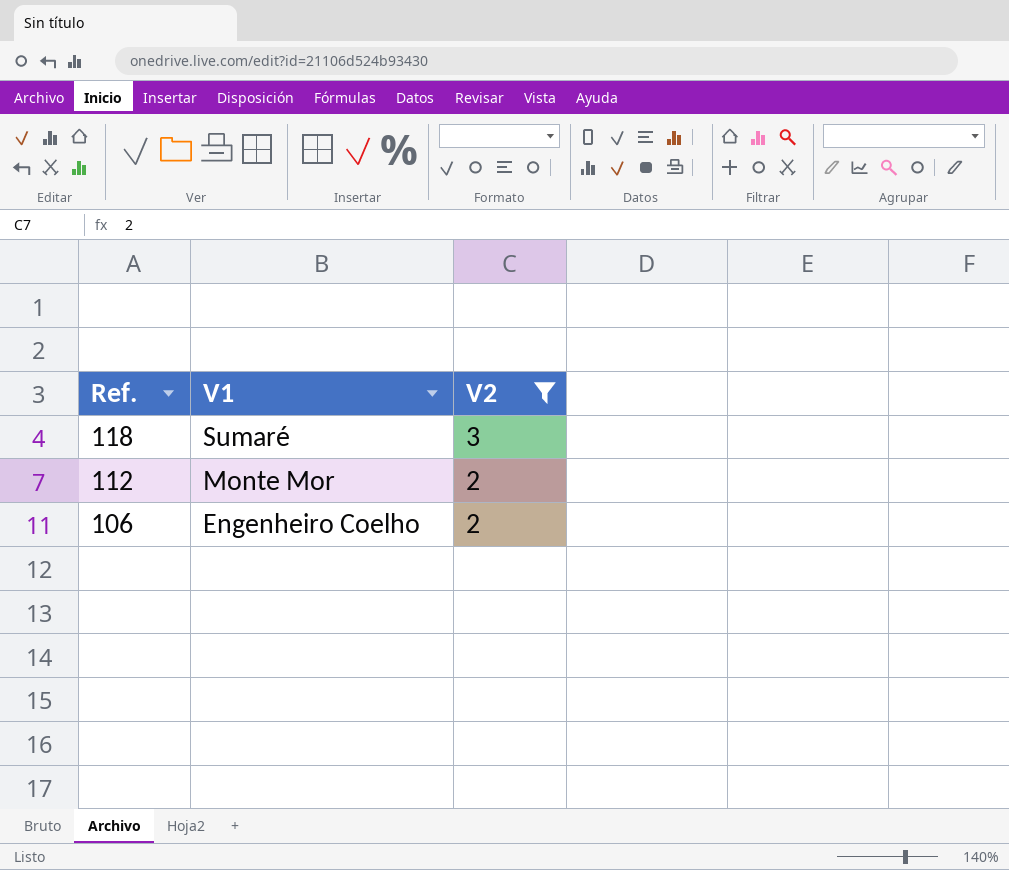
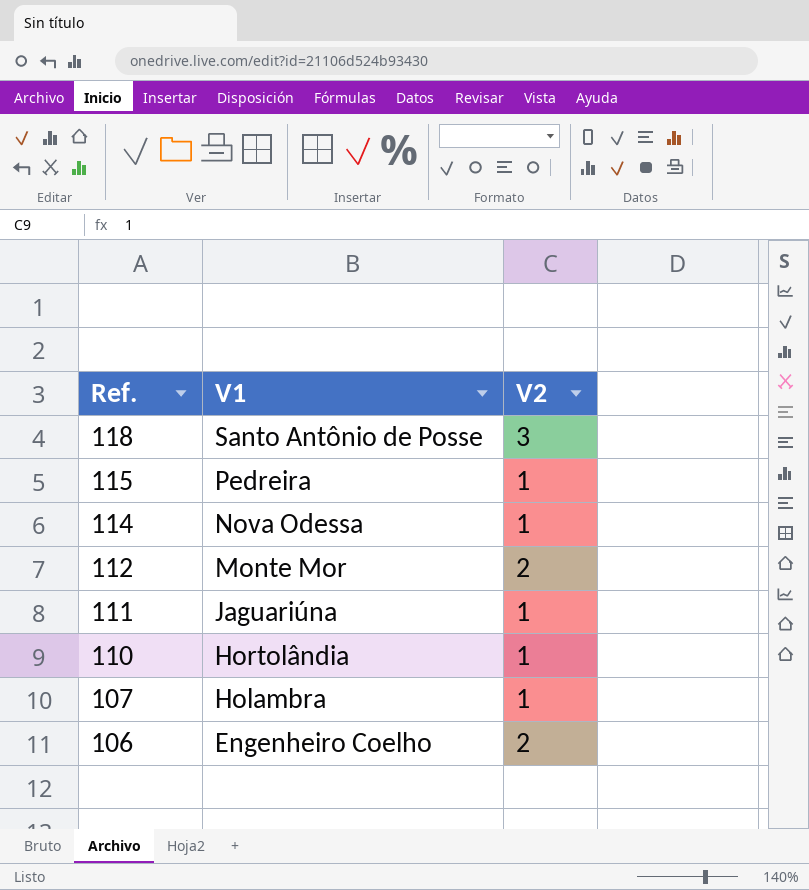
filter: V2 != 1 -> none
118 | V1: Sumaré -> Santo Antônio de Posse

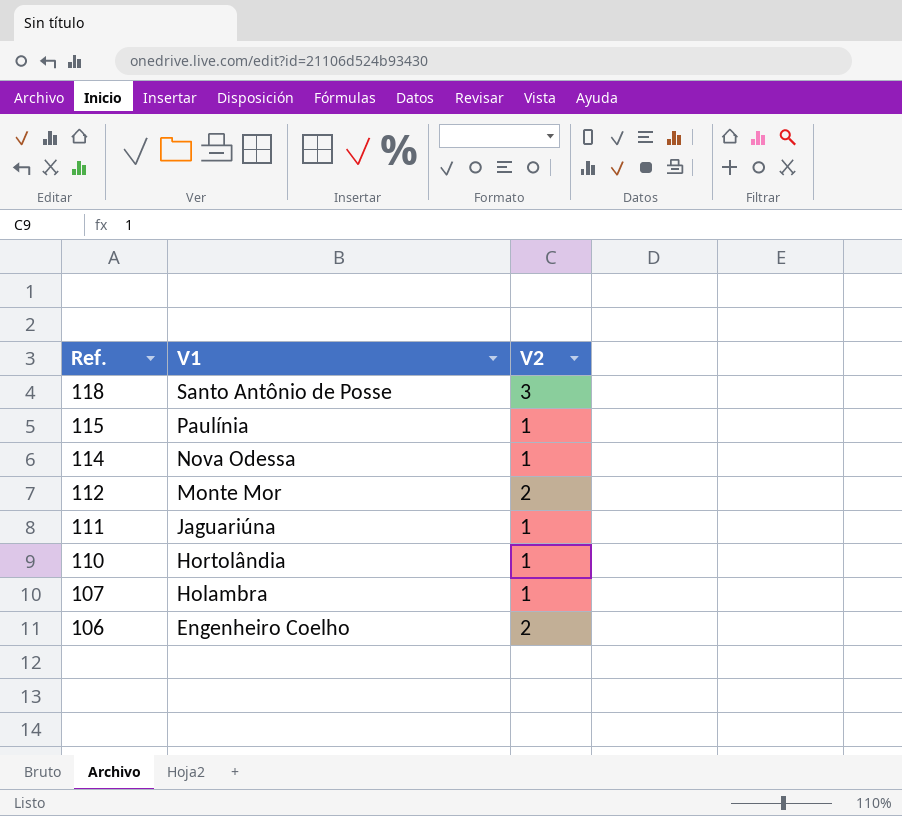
115 | V1: Pedreira -> Paulínia

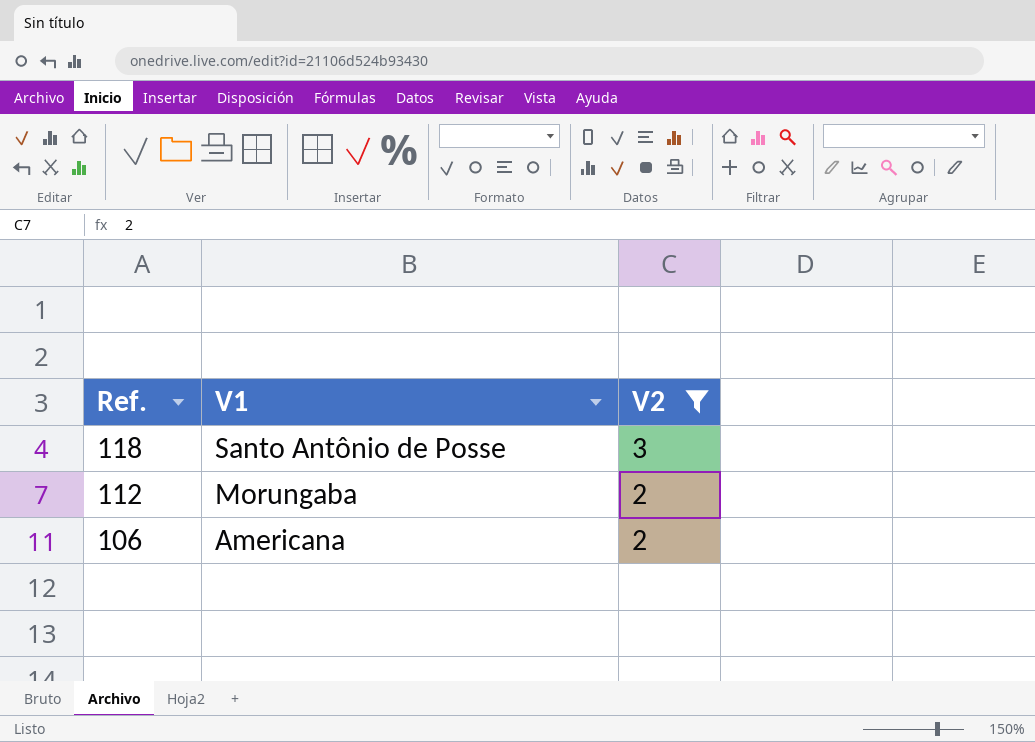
filter: none -> V2 != 1
112 | V1: Monte Mor -> Morungaba
106 | V1: Engenheiro Coelho -> Americana

